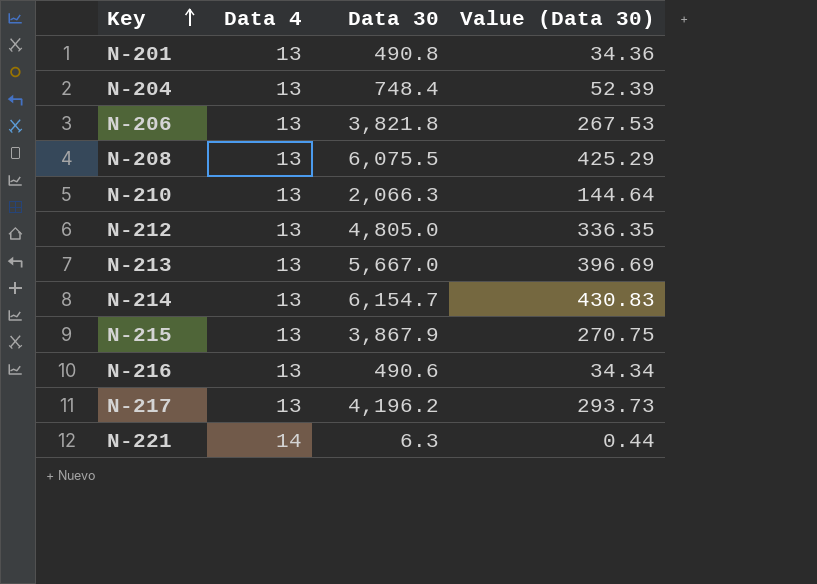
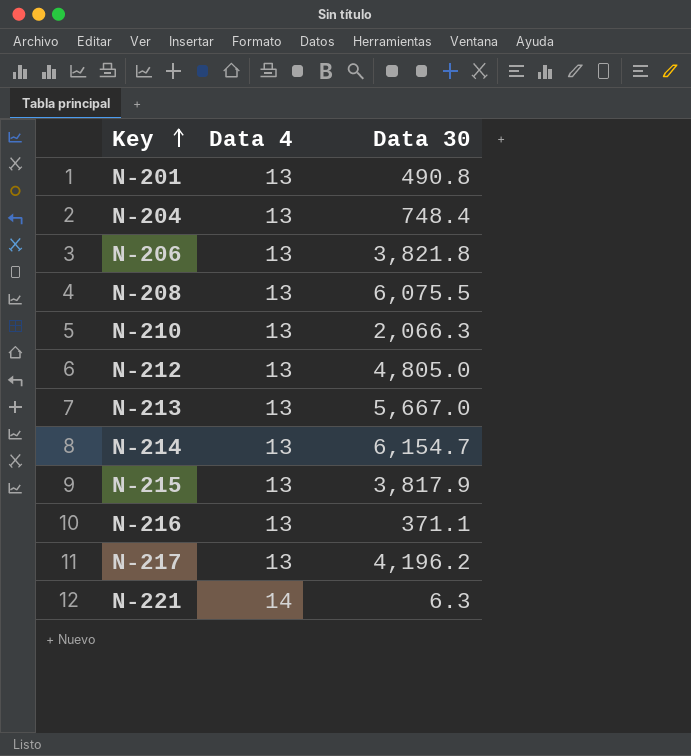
column Value (Data 30) | formula: [Data 30] * 0.07 -> none
N-215 | Data 30: 3,867.9 -> 3,817.9
N-216 | Data 30: 490.6 -> 371.1

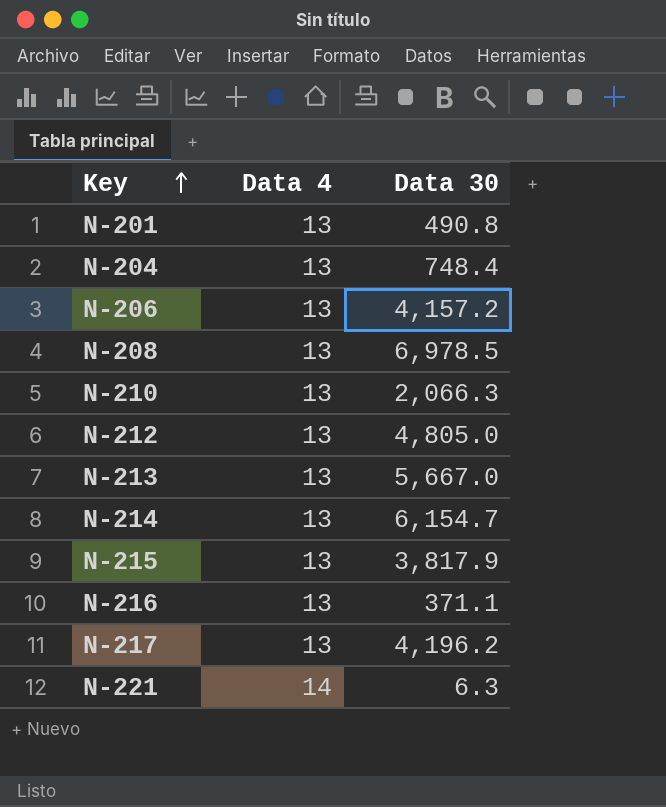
N-206 | Data 30: 3,821.8 -> 4,157.2
N-208 | Data 30: 6,075.5 -> 6,978.5

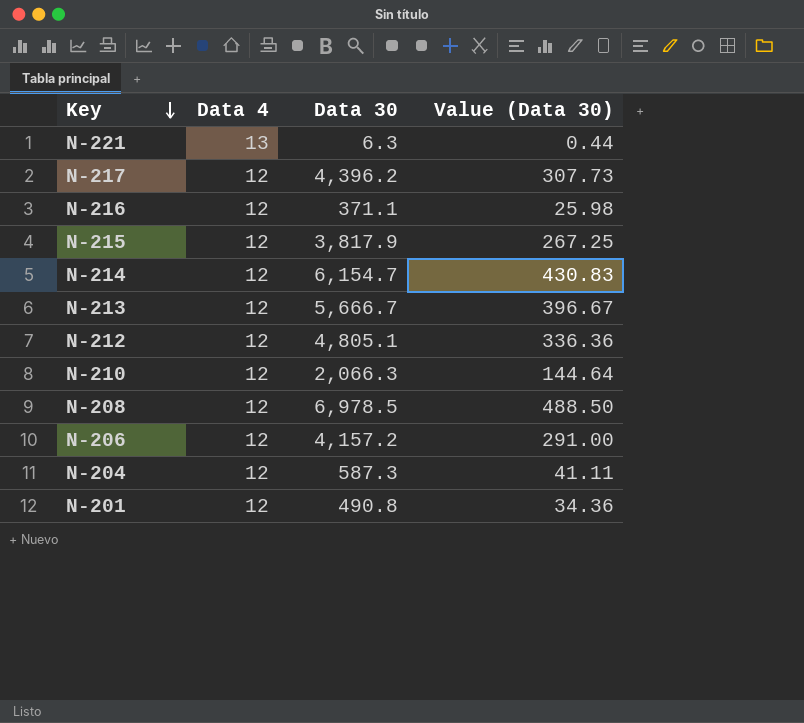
row order: Key ascending -> Key descending
column Value (Data 30) | formula: none -> [Data 30] * 0.07
N-221 | Data 4: 14 -> 13
N-217 | Data 4: 13 -> 12
N-217 | Data 30: 4,196.2 -> 4,396.2
N-216 | Data 4: 13 -> 12
N-215 | Data 4: 13 -> 12
N-214 | Data 4: 13 -> 12
N-213 | Data 4: 13 -> 12
N-213 | Data 30: 5,667.0 -> 5,666.7
N-212 | Data 4: 13 -> 12
N-212 | Data 30: 4,805.0 -> 4,805.1
N-210 | Data 4: 13 -> 12
N-208 | Data 4: 13 -> 12
N-206 | Data 4: 13 -> 12
N-204 | Data 4: 13 -> 12
N-204 | Data 30: 748.4 -> 587.3
N-201 | Data 4: 13 -> 12

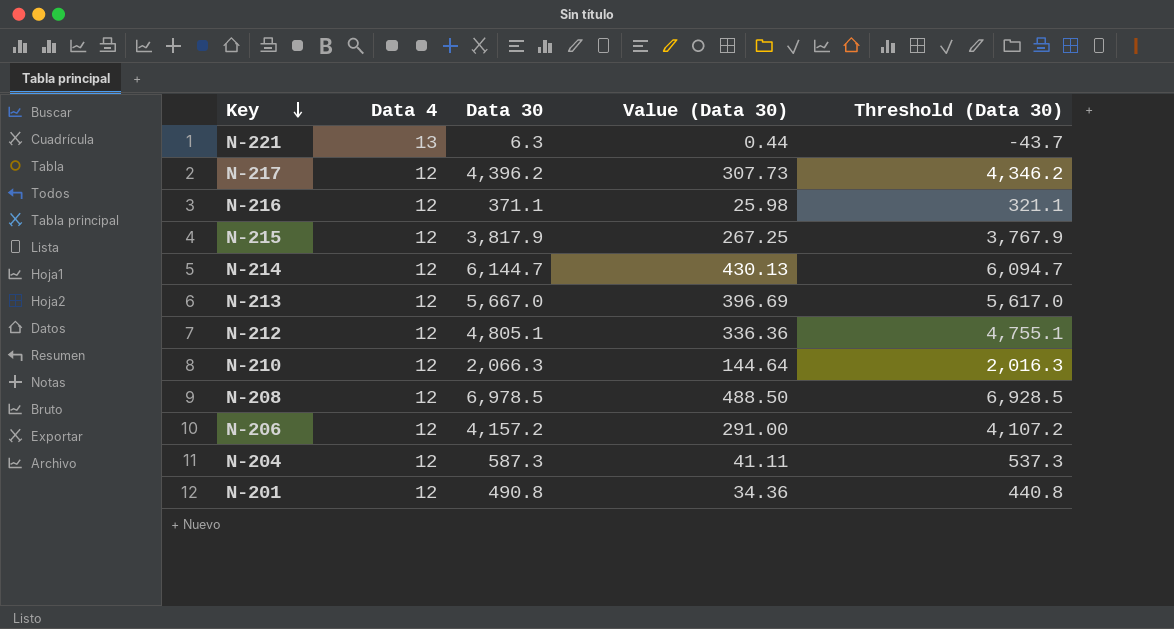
column Threshold (Data 30) | formula: none -> [Data 30] - 50
N-214 | Data 30: 6,154.7 -> 6,144.7
N-214 | Value (Data 30): 430.83 -> 430.13
N-213 | Data 30: 5,666.7 -> 5,667.0
N-213 | Value (Data 30): 396.67 -> 396.69

